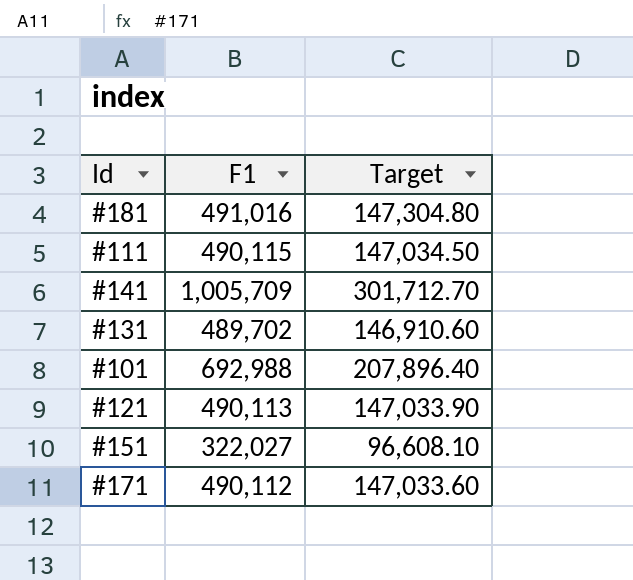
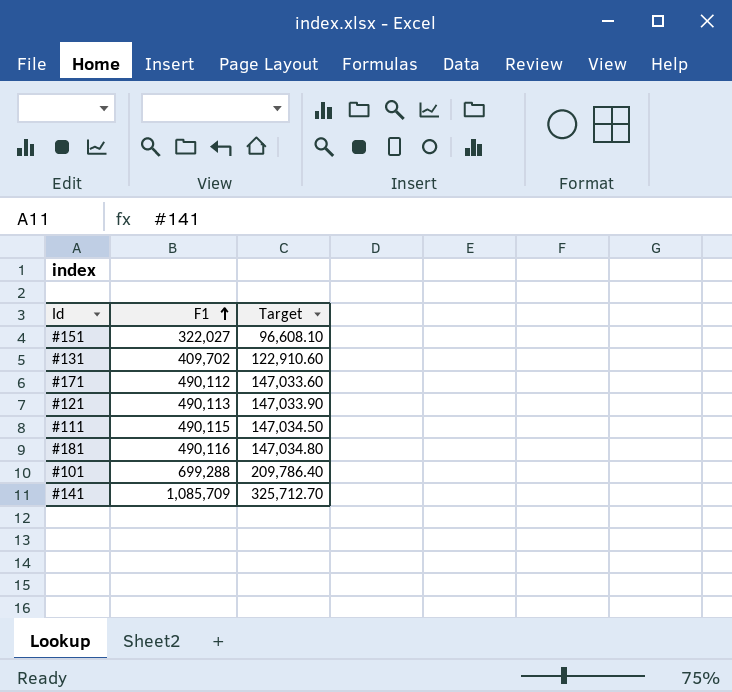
row order: none -> F1 ascending
#131 | F1: 489,702 -> 409,702
#131 | Target: 146,910.60 -> 122,910.60
#181 | F1: 491,016 -> 490,116
#181 | Target: 147,304.80 -> 147,034.80
#101 | F1: 692,988 -> 699,288
#101 | Target: 207,896.40 -> 209,786.40
#141 | F1: 1,005,709 -> 1,085,709
#141 | Target: 301,712.70 -> 325,712.70

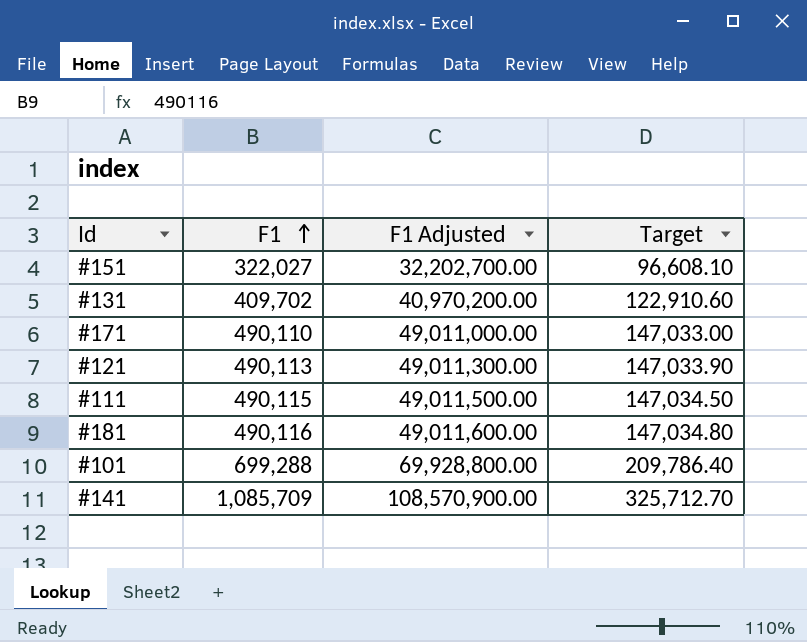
column F1 Adjusted | formula: none -> [F1] * 100
#171 | F1: 490,112 -> 490,110
#171 | Target: 147,033.60 -> 147,033.00

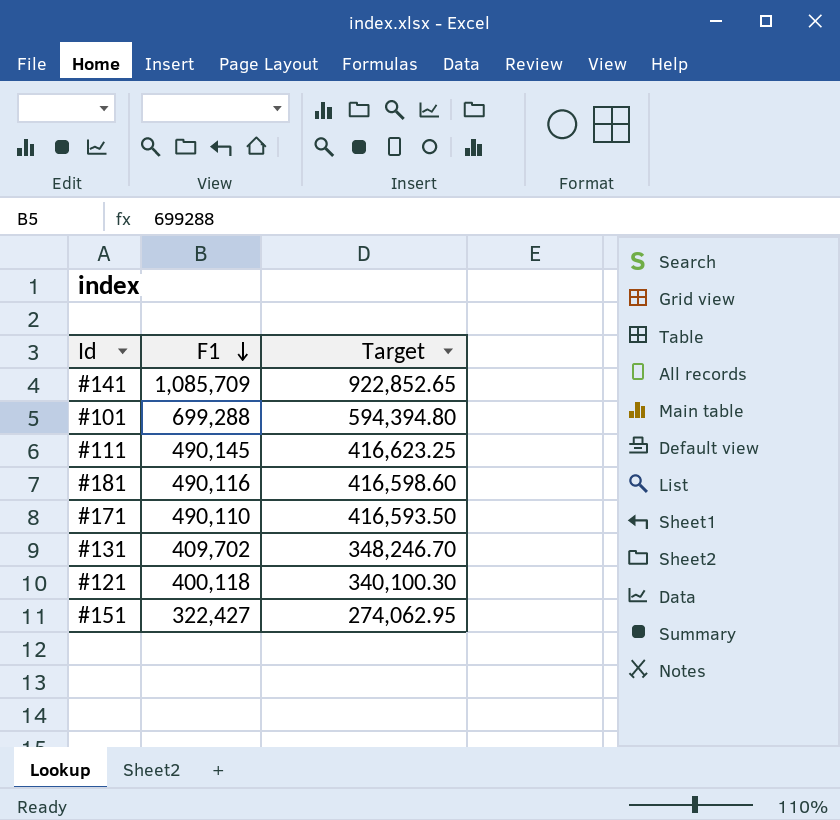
row order: F1 ascending -> F1 descending
column F1 Adjusted | formula: [F1] * 100 -> none
column Target | formula: [F1] * 0.3 -> [F1] * 0.85
#111 | F1: 490,115 -> 490,145
#121 | F1: 490,113 -> 400,118
#151 | F1: 322,027 -> 322,427

